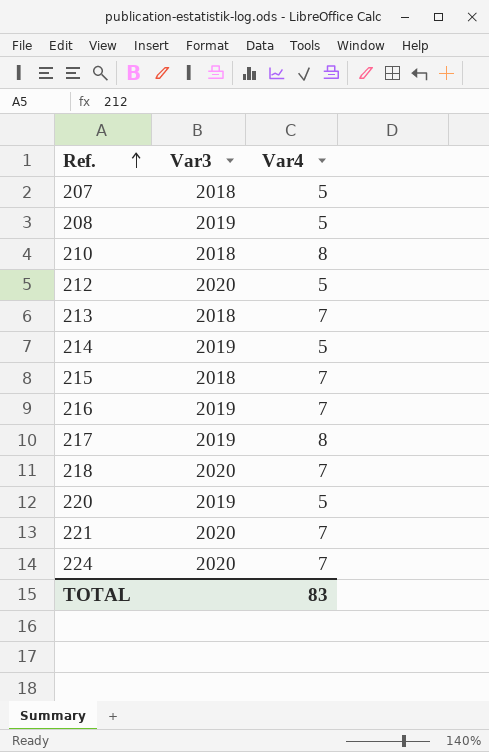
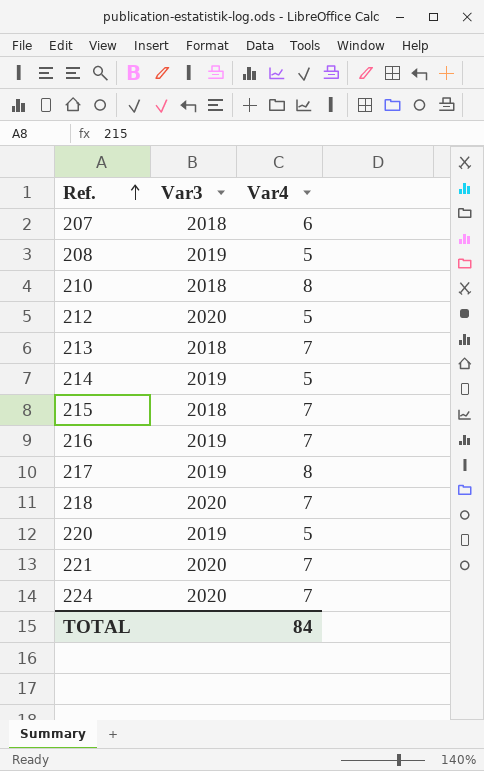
207 | Var4: 5 -> 6
TOTAL | Var4: 83 -> 84

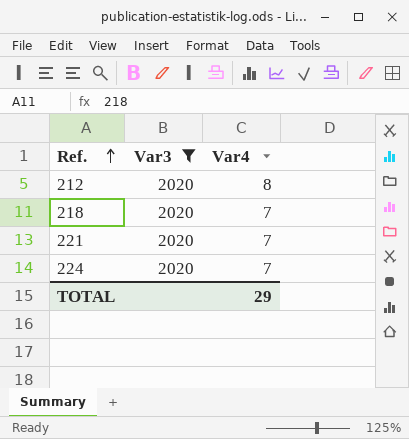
filter: none -> Var3 = 2020
212 | Var4: 5 -> 8
TOTAL | Var4: 84 -> 29

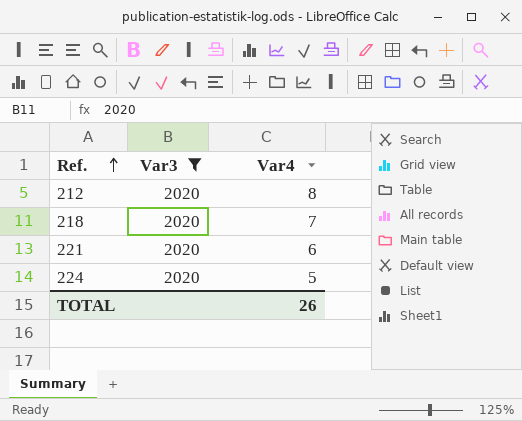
221 | Var4: 7 -> 6
224 | Var4: 7 -> 5
TOTAL | Var4: 29 -> 26

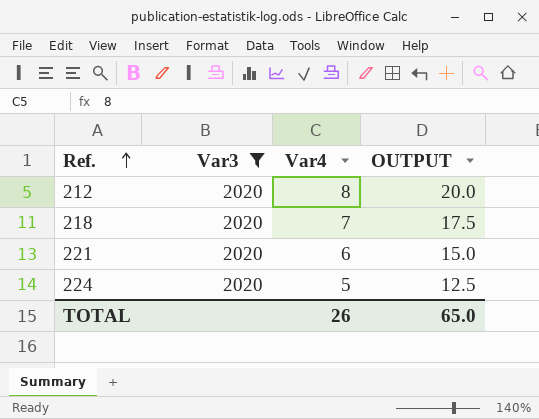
column OUTPUT | formula: none -> [Var4] * 2.5

